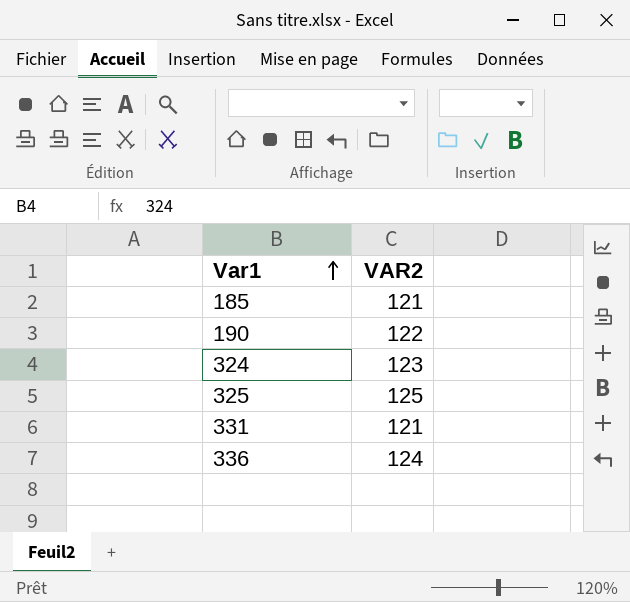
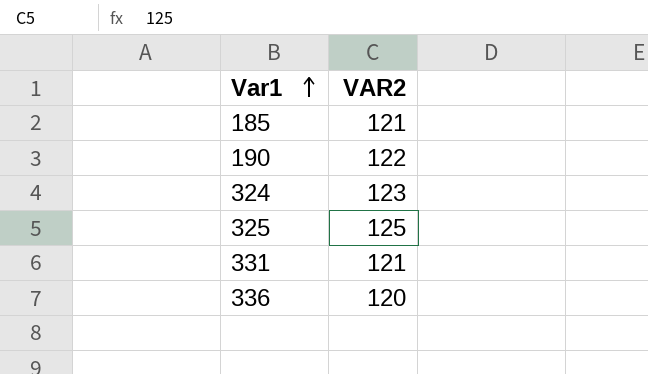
336 | VAR2: 124 -> 120

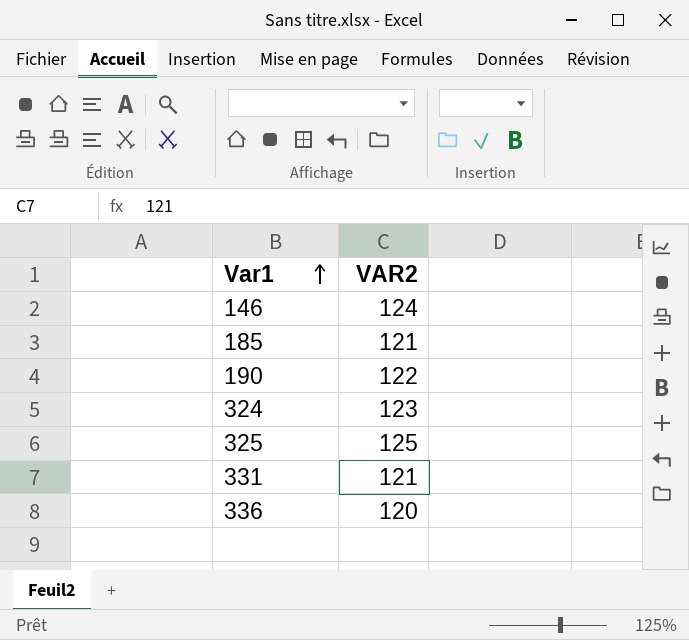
row 146: none -> 124

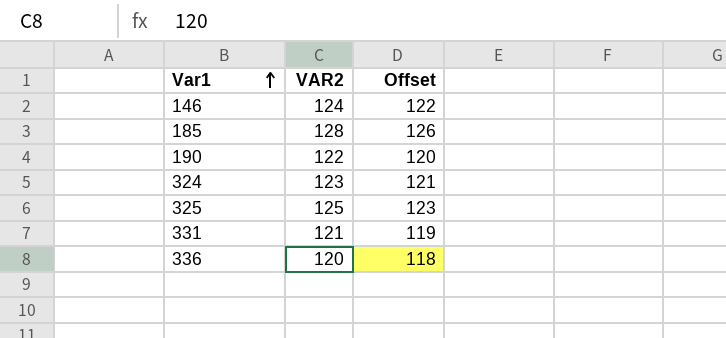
column Offset | formula: none -> [VAR2] - 2
185 | VAR2: 121 -> 128

